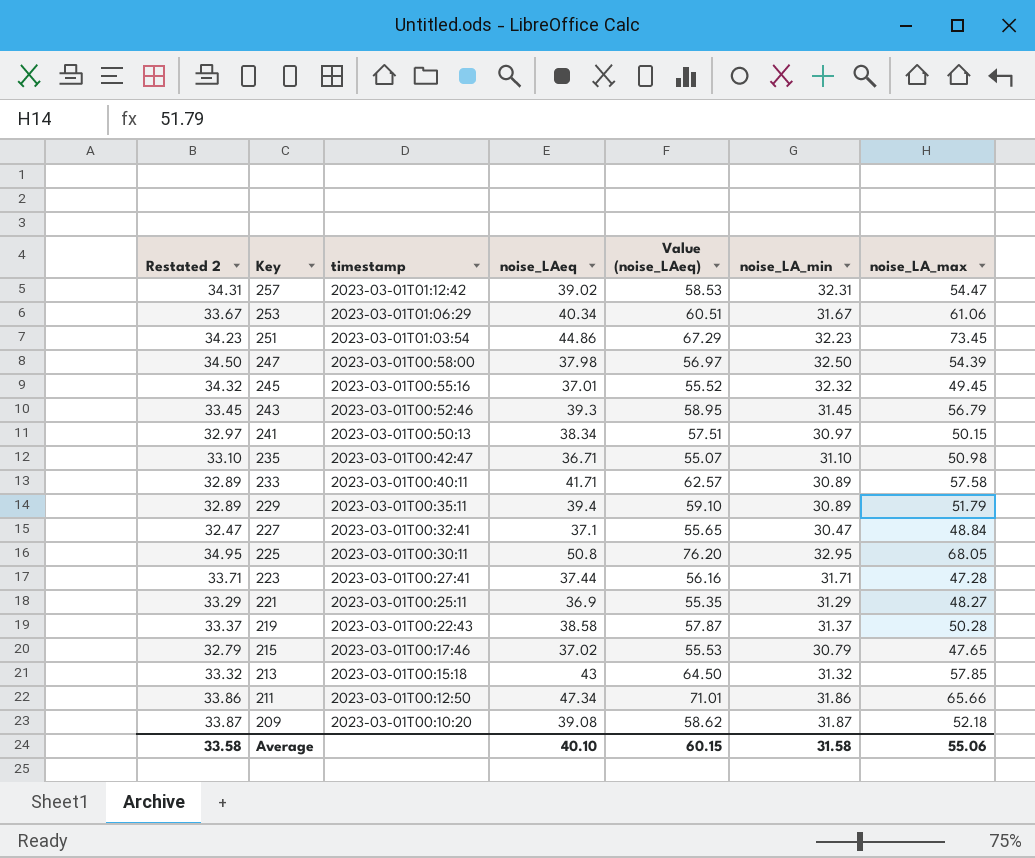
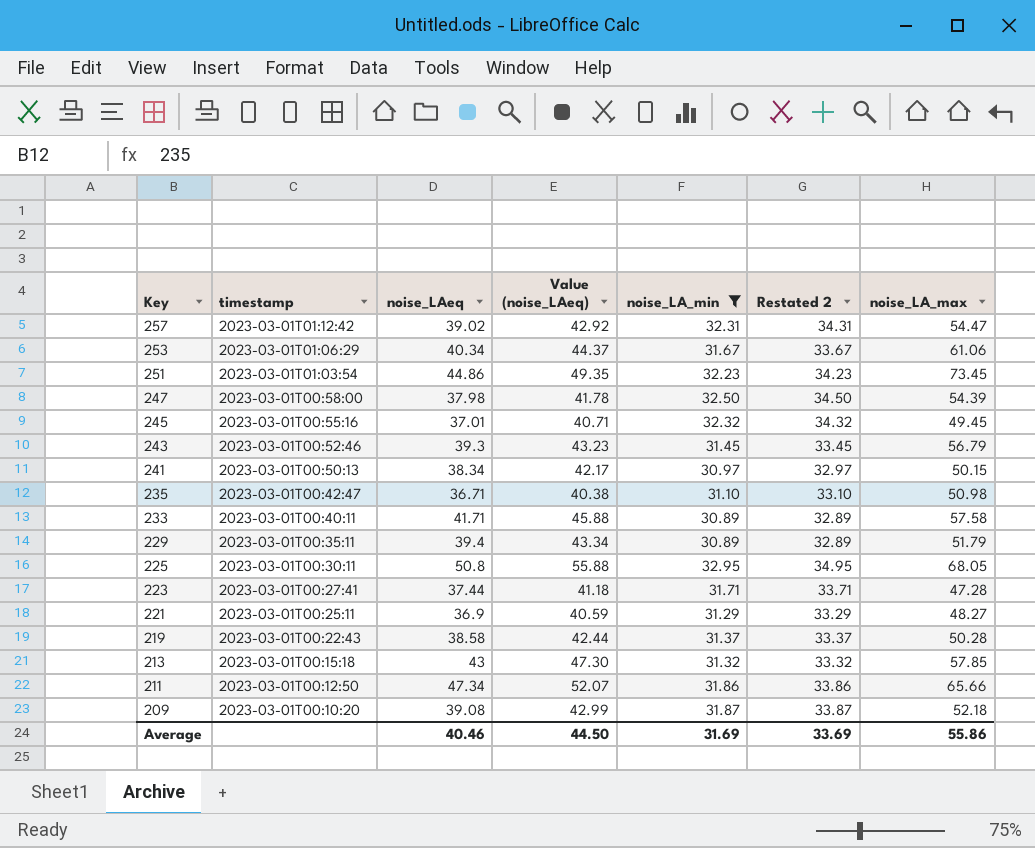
filter: none -> noise_LA_min >= 30.89
column Value (noise_LAeq) | formula: [noise_LAeq] * 1.5 -> [noise_LAeq] * 1.1
column Restated 2 | position: 1 -> 6
Average | noise_LAeq: 40.10 -> 40.46
Average | Value (noise_LAeq): 60.15 -> 44.50
Average | noise_LA_min: 31.58 -> 31.69
Average | Restated 2: 33.58 -> 33.69
Average | noise_LA_max: 55.06 -> 55.86

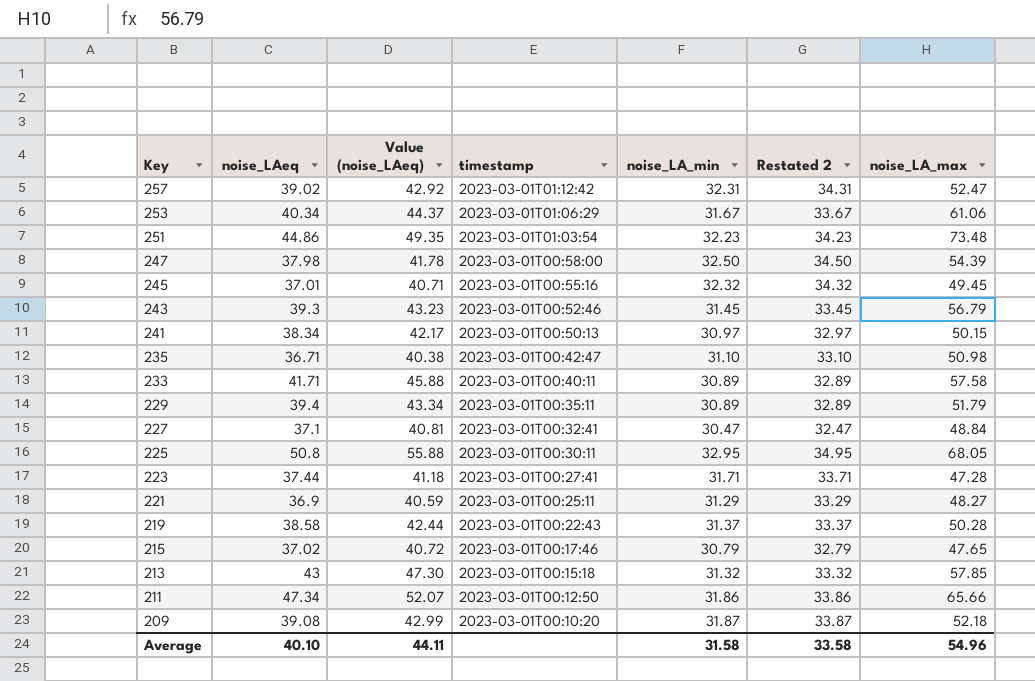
filter: noise_LA_min >= 30.89 -> none
column timestamp | position: 2 -> 4
257 | noise_LA_max: 54.47 -> 52.47
251 | noise_LA_max: 73.45 -> 73.48
Average | noise_LAeq: 40.46 -> 40.10
Average | Value (noise_LAeq): 44.50 -> 44.11
Average | noise_LA_min: 31.69 -> 31.58
Average | Restated 2: 33.69 -> 33.58
Average | noise_LA_max: 55.86 -> 54.96

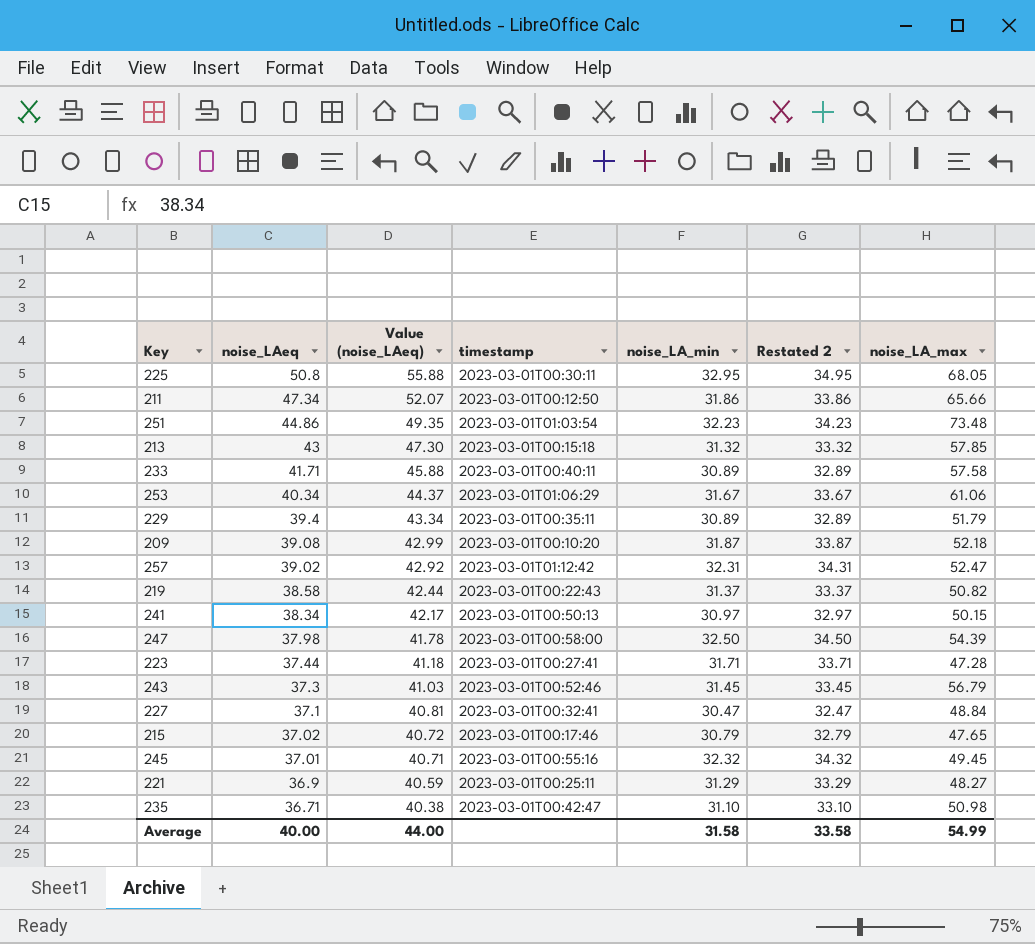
row order: Key descending -> noise_LAeq descending
219 | noise_LA_max: 50.28 -> 50.82
243 | noise_LAeq: 39.3 -> 37.3
243 | Value (noise_LAeq): 43.23 -> 41.03
Average | noise_LAeq: 40.10 -> 40.00
Average | Value (noise_LAeq): 44.11 -> 44.00
Average | noise_LA_max: 54.96 -> 54.99

